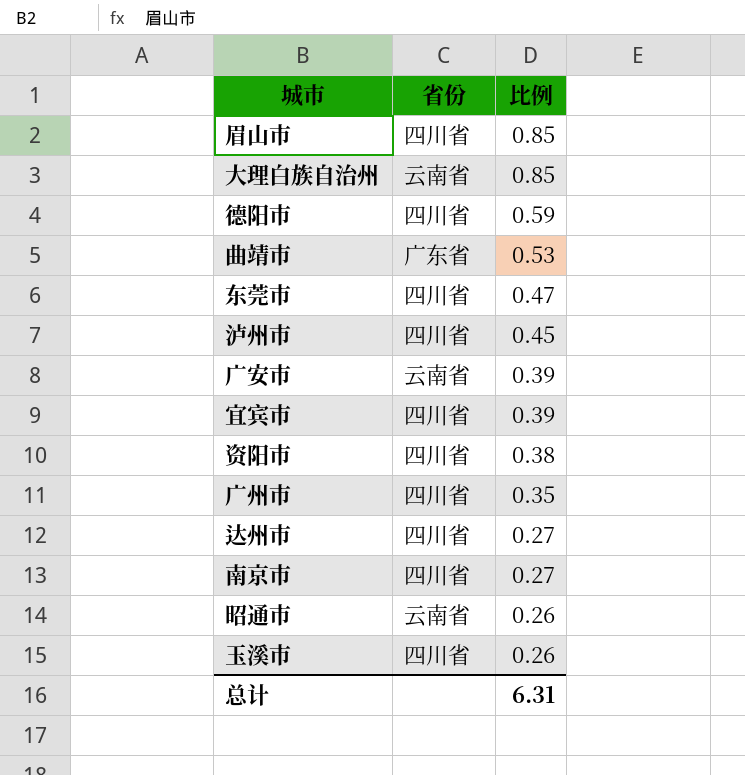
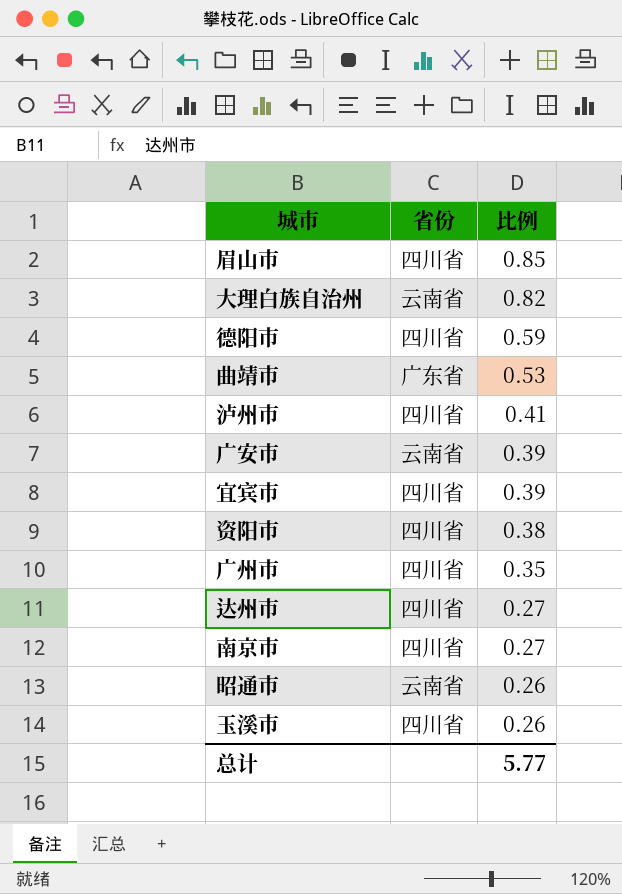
row 东莞市: 四川省 | 0.47 -> none
大理白族自治州 | 比例: 0.85 -> 0.82
泸州市 | 比例: 0.45 -> 0.41
总计 | 比例: 6.31 -> 5.77

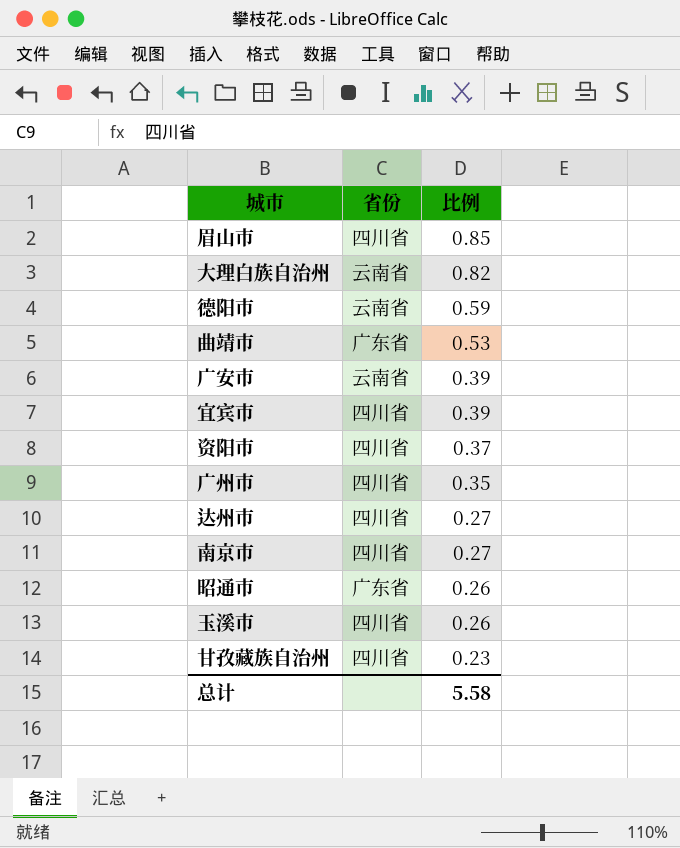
row 泸州市: 四川省 | 0.41 -> none
德阳市 | 省份: 四川省 -> 云南省
资阳市 | 比例: 0.38 -> 0.37
昭通市 | 省份: 云南省 -> 广东省
row 甘孜藏族自治州: none -> 四川省 | 0.23
总计 | 比例: 5.77 -> 5.58

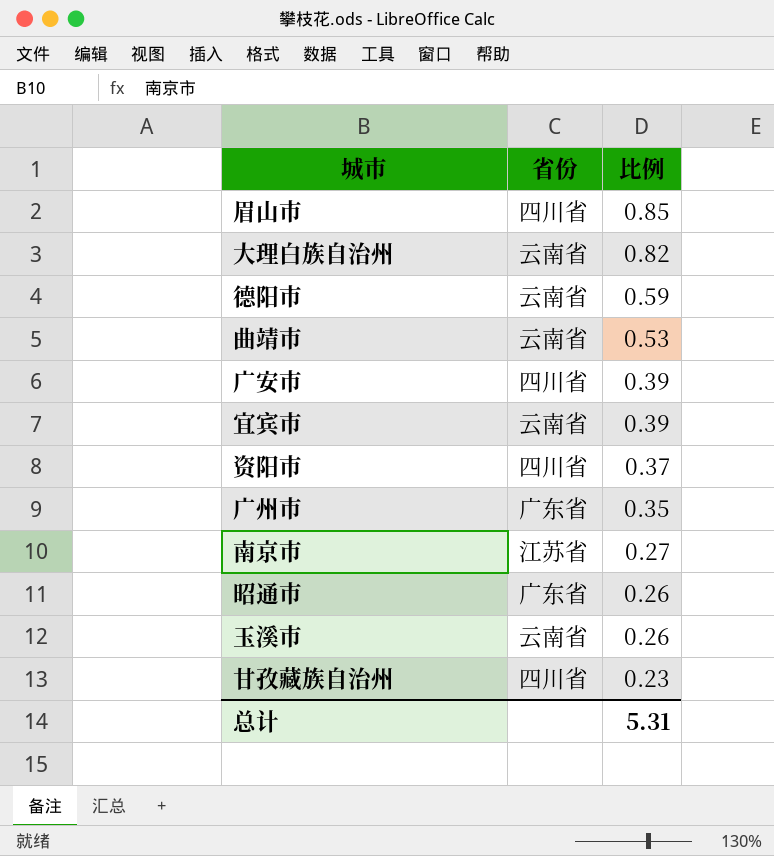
row 达州市: 四川省 | 0.27 -> none
曲靖市 | 省份: 广东省 -> 云南省
广安市 | 省份: 云南省 -> 四川省
宜宾市 | 省份: 四川省 -> 云南省
广州市 | 省份: 四川省 -> 广东省
南京市 | 省份: 四川省 -> 江苏省
玉溪市 | 省份: 四川省 -> 云南省
总计 | 比例: 5.58 -> 5.31

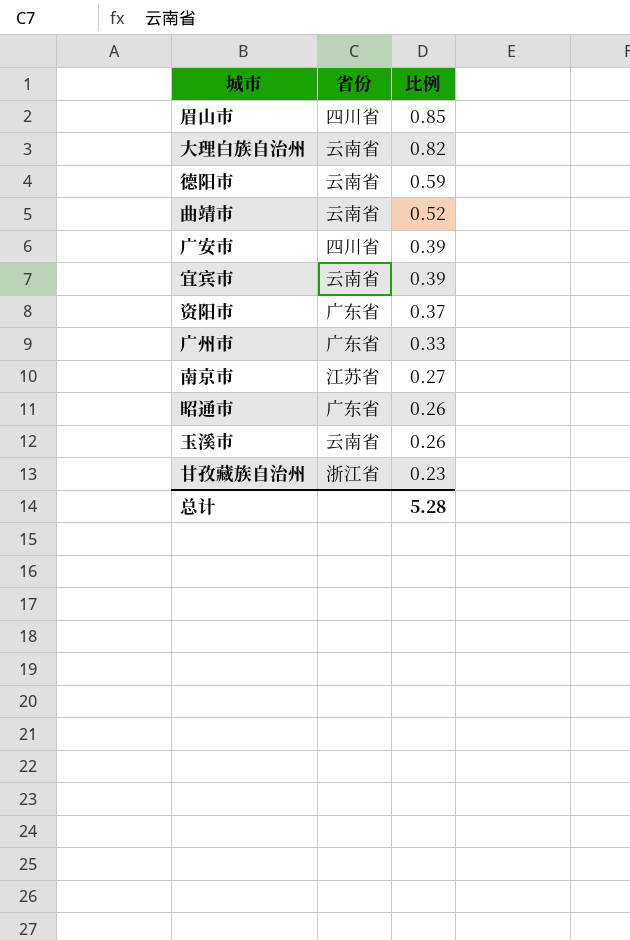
曲靖市 | 比例: 0.53 -> 0.52
资阳市 | 省份: 四川省 -> 广东省
广州市 | 比例: 0.35 -> 0.33
甘孜藏族自治州 | 省份: 四川省 -> 浙江省
总计 | 比例: 5.31 -> 5.28

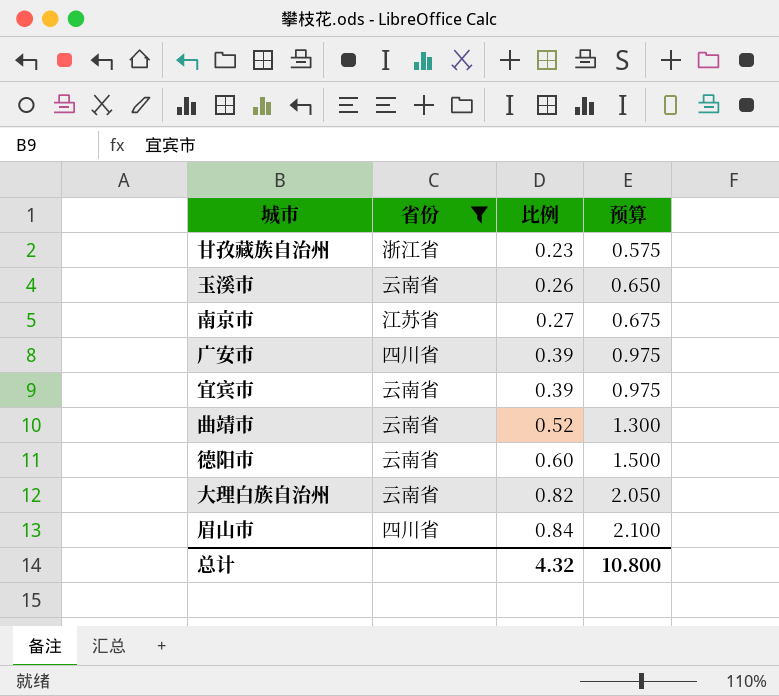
filter: none -> 省份 != 广东省
row order: 比例 descending -> 比例 ascending
column 预算 | formula: none -> [比例] * 2.5
德阳市 | 比例: 0.59 -> 0.60
眉山市 | 比例: 0.85 -> 0.84
总计 | 比例: 5.28 -> 4.32

